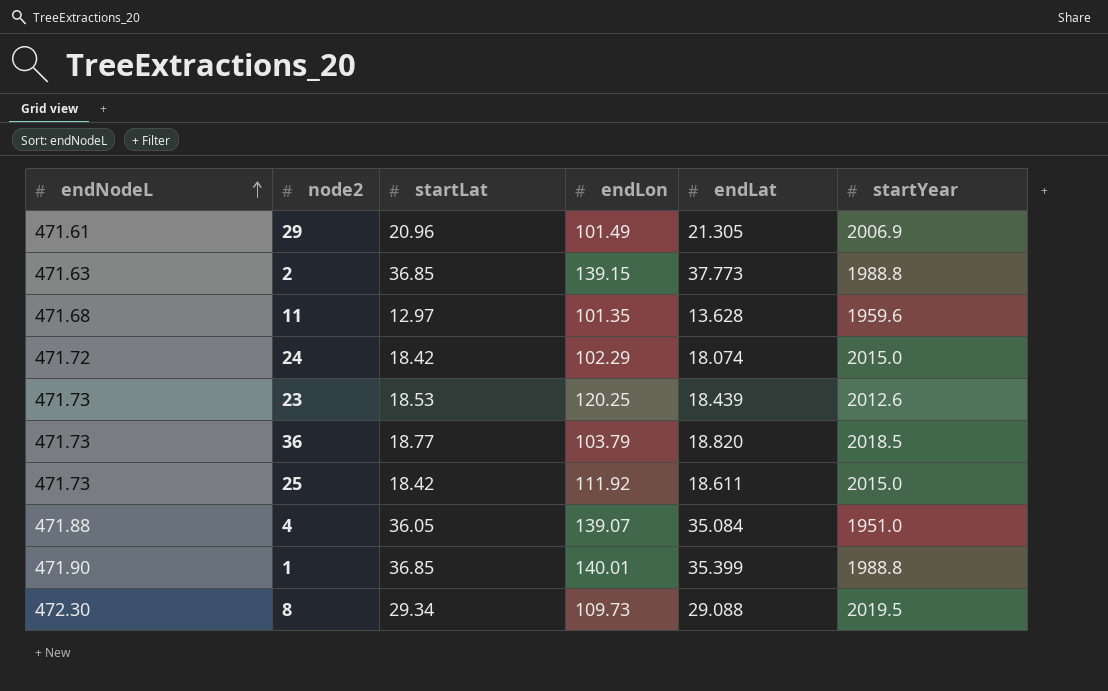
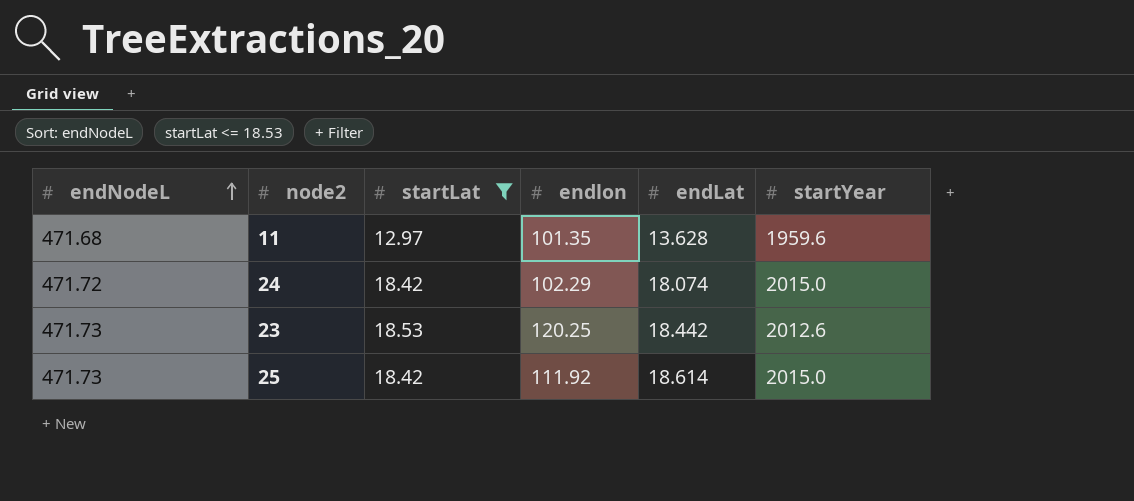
filter: none -> startLat <= 18.53
column name: endLon -> endlon
23 | endLat: 18.439 -> 18.442
25 | endLat: 18.611 -> 18.614

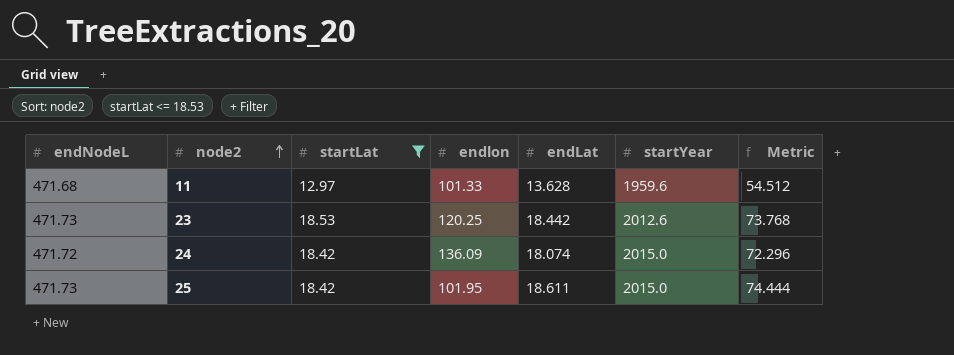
row order: endNodeL ascending -> node2 ascending
column Metric | formula: none -> [endLat] * 4
11 | endlon: 101.35 -> 101.33
24 | endlon: 102.29 -> 136.09
25 | endlon: 111.92 -> 101.95
25 | endLat: 18.614 -> 18.611

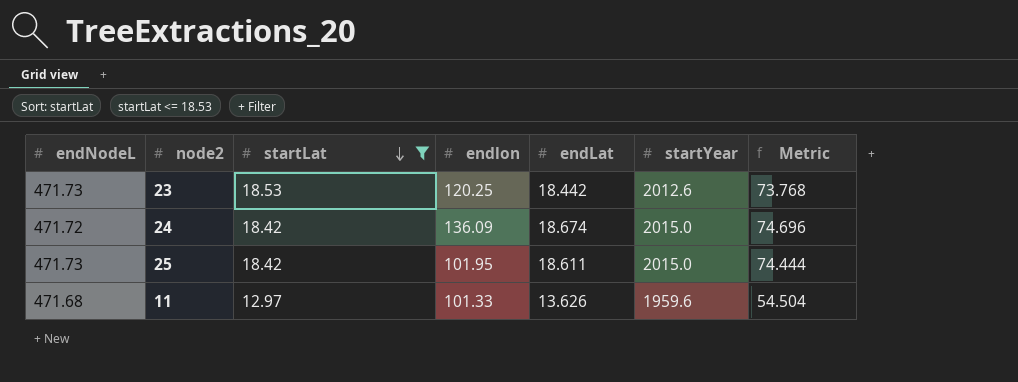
row order: node2 ascending -> startLat descending
24 | endLat: 18.074 -> 18.674
24 | Metric: 72.296 -> 74.696
11 | endLat: 13.628 -> 13.626
11 | Metric: 54.512 -> 54.504

